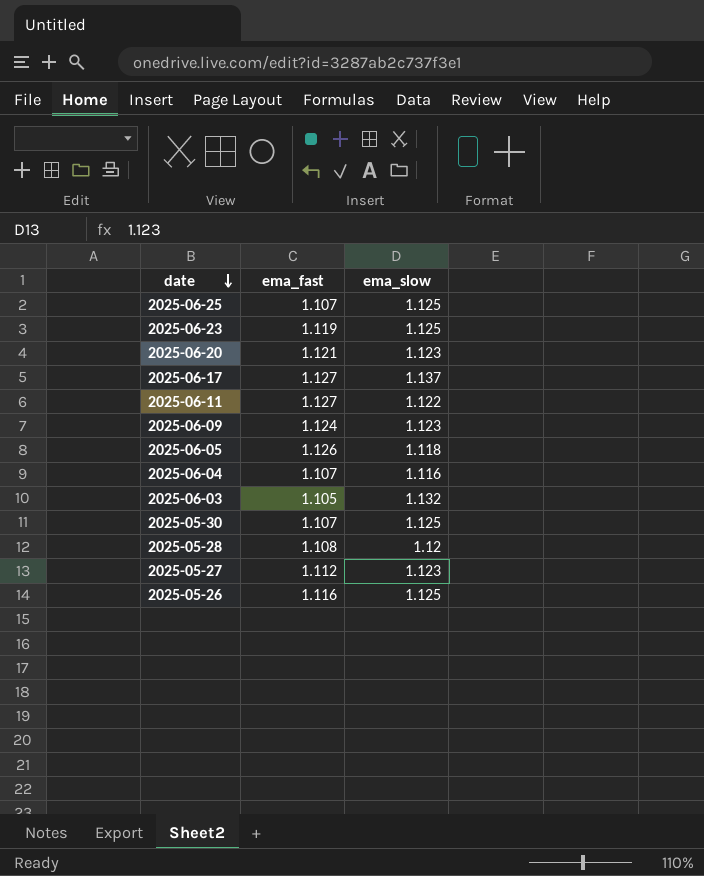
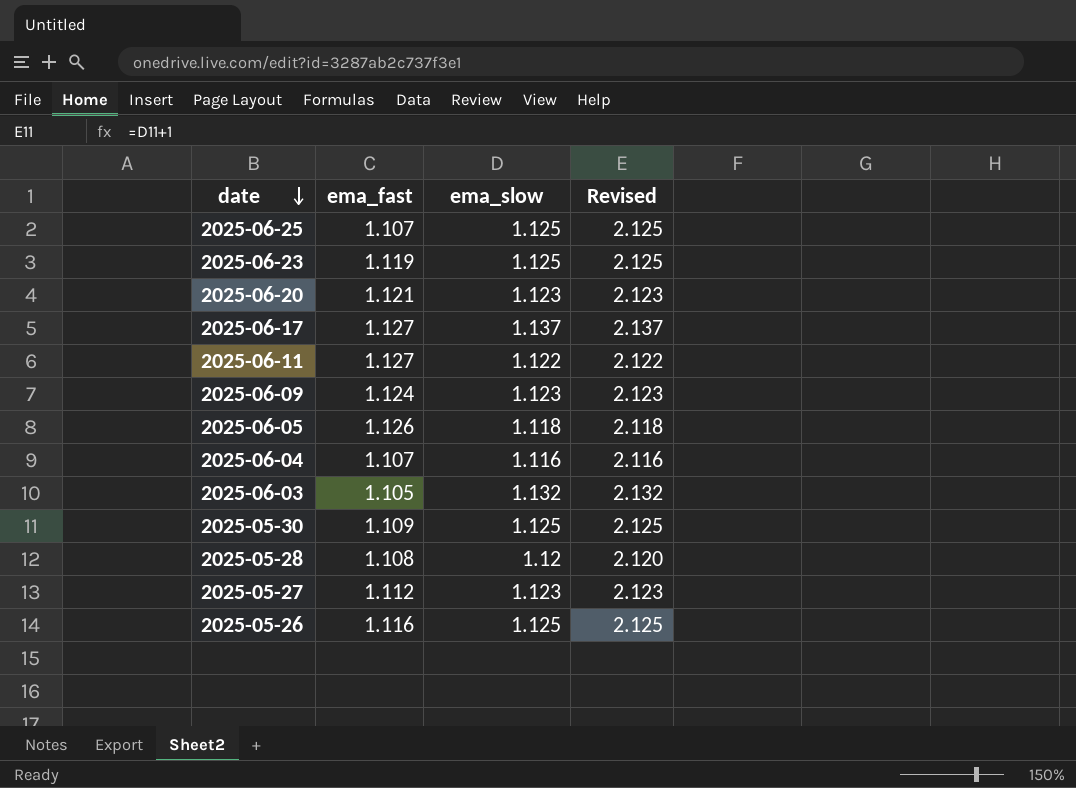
column Revised | formula: none -> [ema_slow] + 1
2025-05-30 | ema_fast: 1.107 -> 1.109

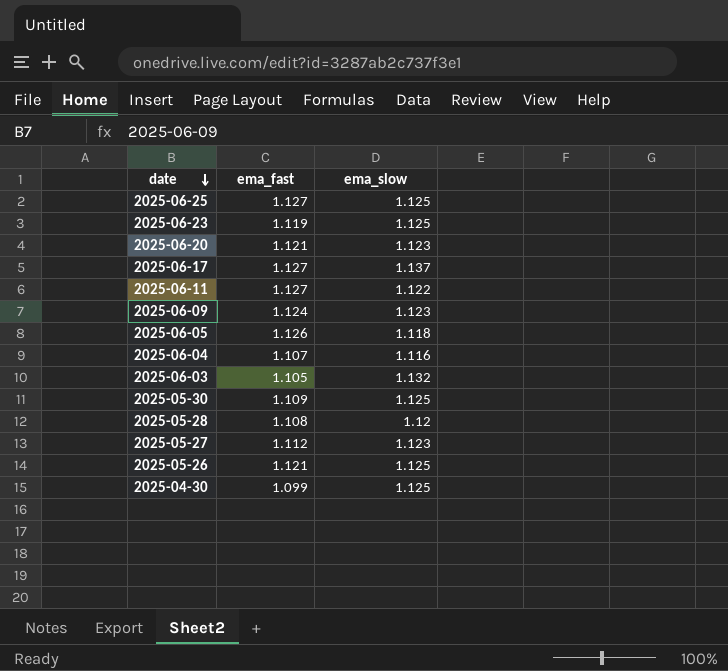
column Revised | formula: [ema_slow] + 1 -> none
2025-06-25 | ema_fast: 1.107 -> 1.127
2025-05-26 | ema_fast: 1.116 -> 1.121
row 2025-04-30: none -> 1.099 | 1.125

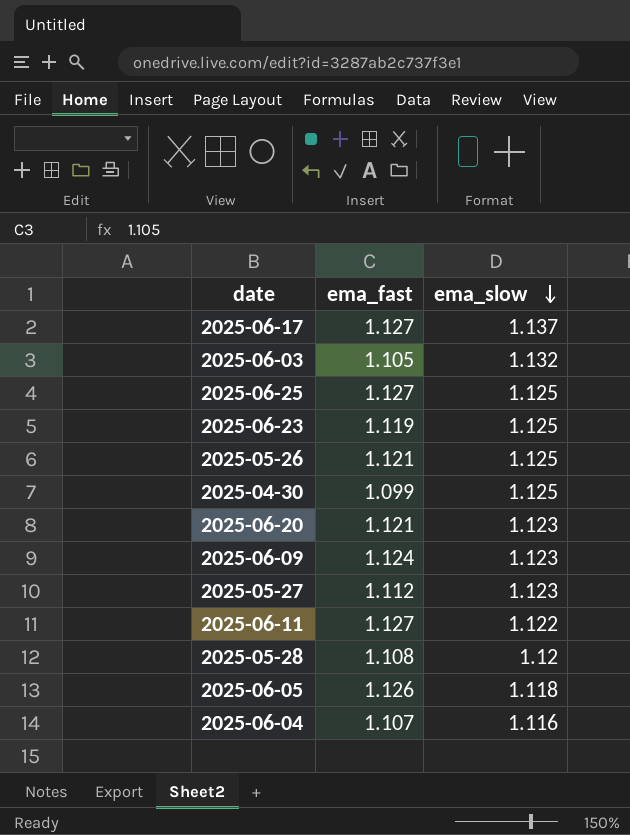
row order: date descending -> ema_slow descending
row 2025-05-30: 1.109 | 1.125 -> none

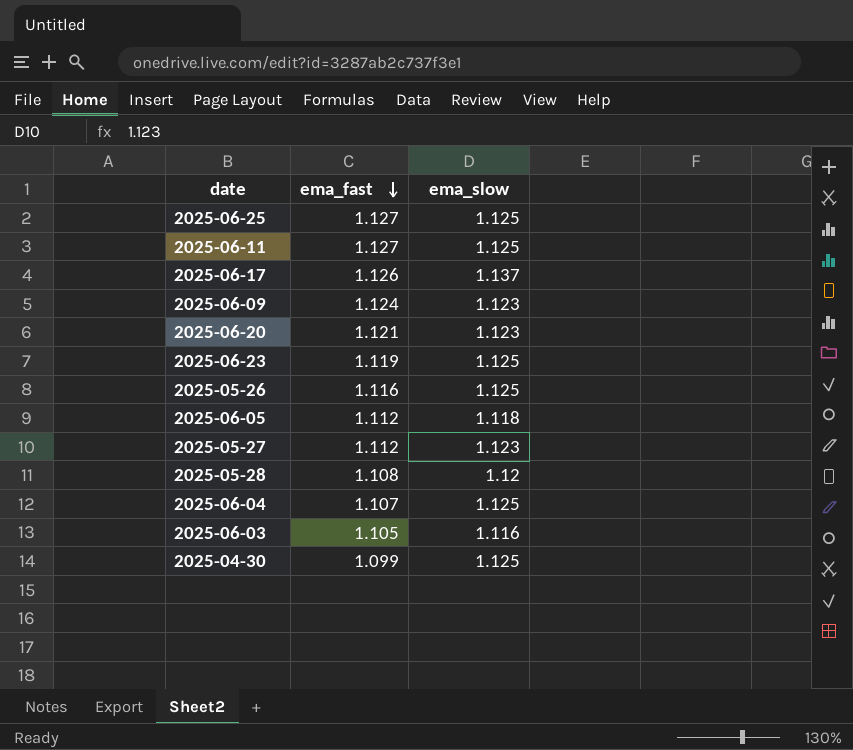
row order: ema_slow descending -> ema_fast descending
2025-06-11 | ema_slow: 1.122 -> 1.125
2025-06-17 | ema_fast: 1.127 -> 1.126
2025-05-26 | ema_fast: 1.121 -> 1.116
2025-06-05 | ema_fast: 1.126 -> 1.112
2025-06-04 | ema_slow: 1.116 -> 1.125
2025-06-03 | ema_slow: 1.132 -> 1.116

